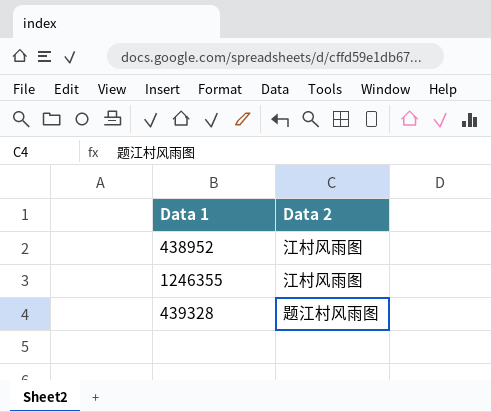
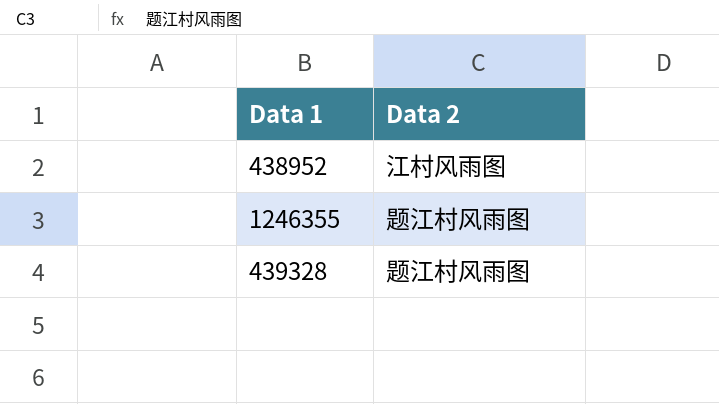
1246355 | Data 2: 江村风雨图 -> 题江村风雨图

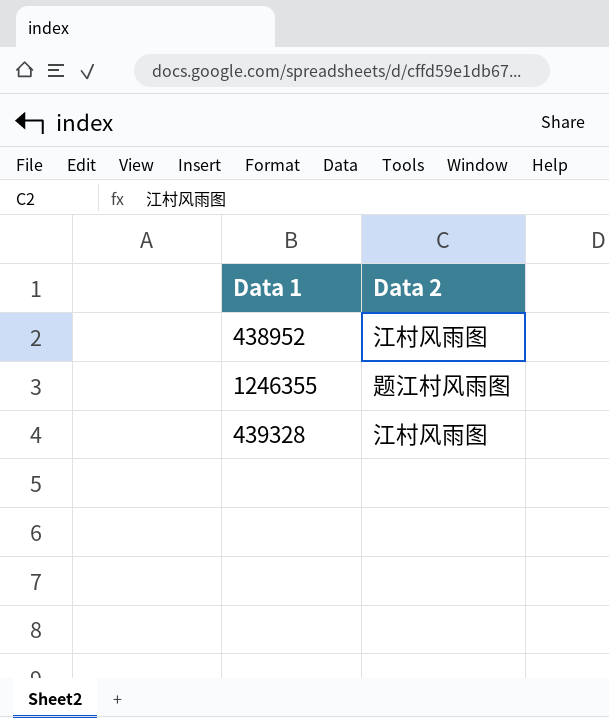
439328 | Data 2: 题江村风雨图 -> 江村风雨图

